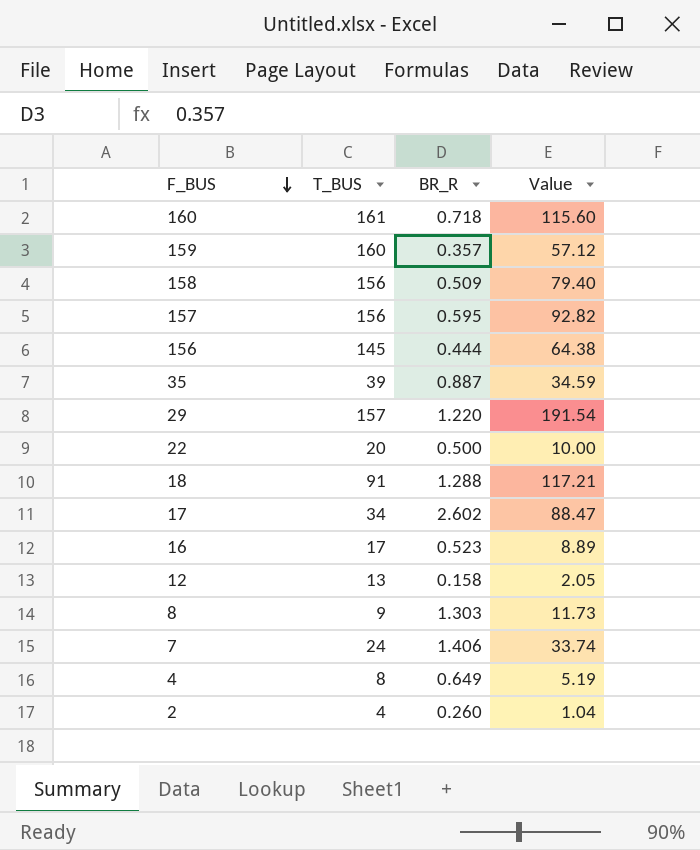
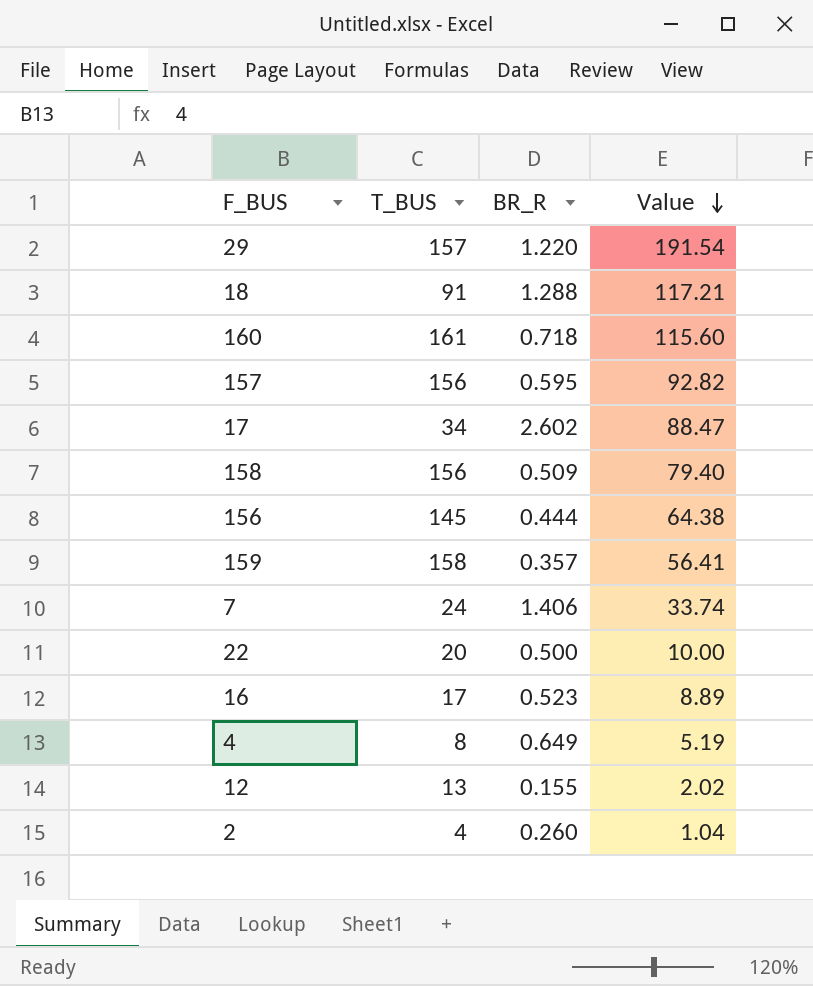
row order: F_BUS descending -> Value descending
row 35: 39 | 0.887 | 34.59 -> none
row 8: 9 | 1.303 | 11.73 -> none
159 | T_BUS: 160 -> 158
159 | Value: 57.12 -> 56.41
12 | BR_R: 0.158 -> 0.155
12 | Value: 2.05 -> 2.02

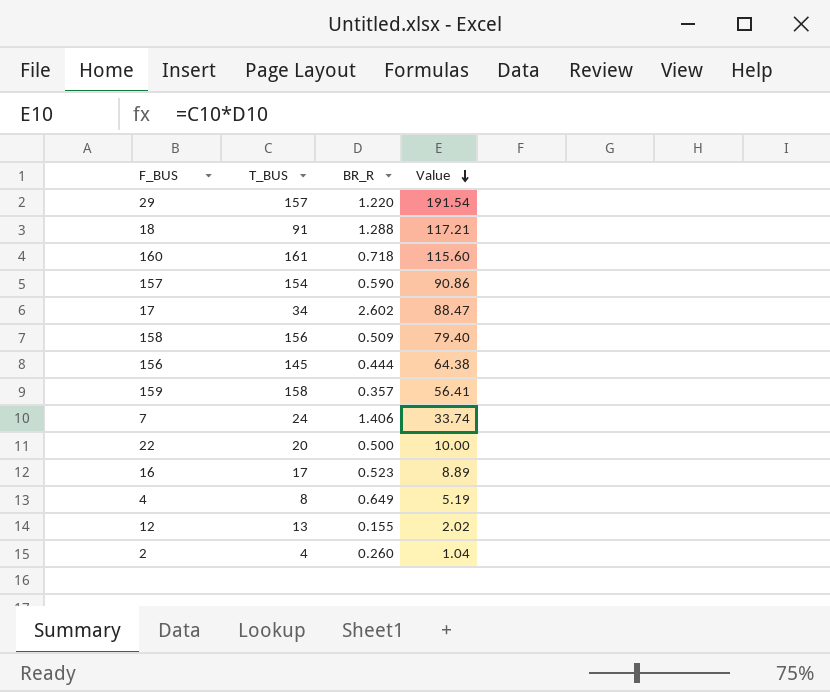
157 | T_BUS: 156 -> 154
157 | BR_R: 0.595 -> 0.590
157 | Value: 92.82 -> 90.86

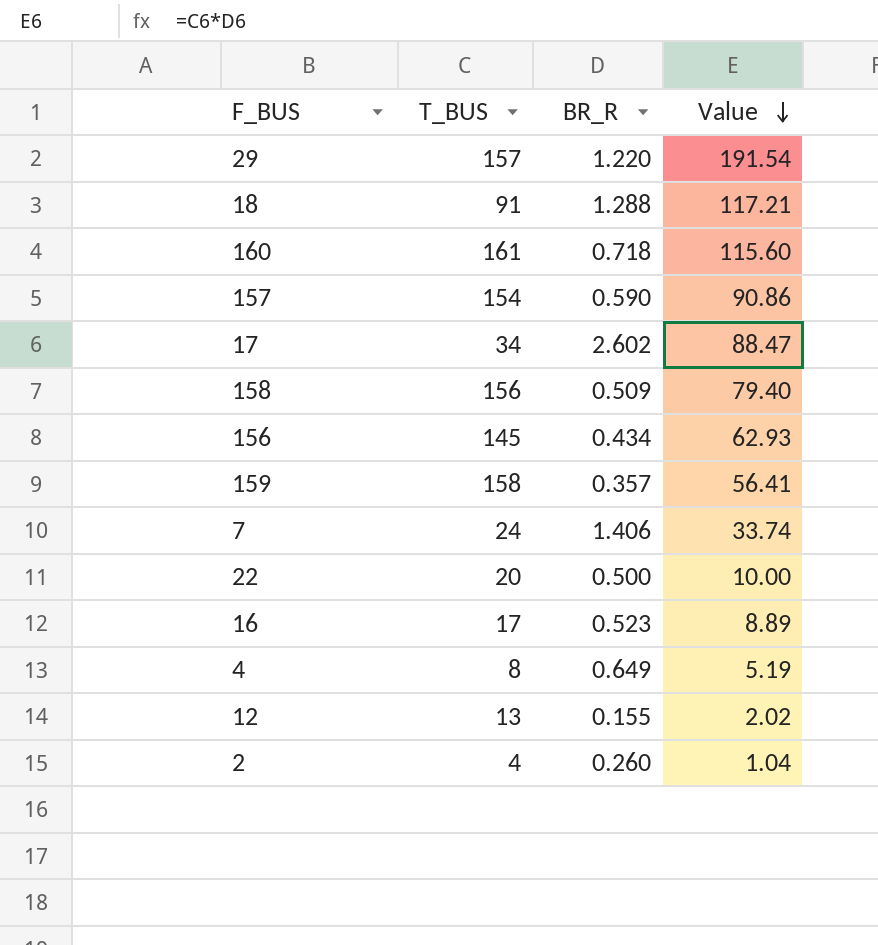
156 | BR_R: 0.444 -> 0.434
156 | Value: 64.38 -> 62.93

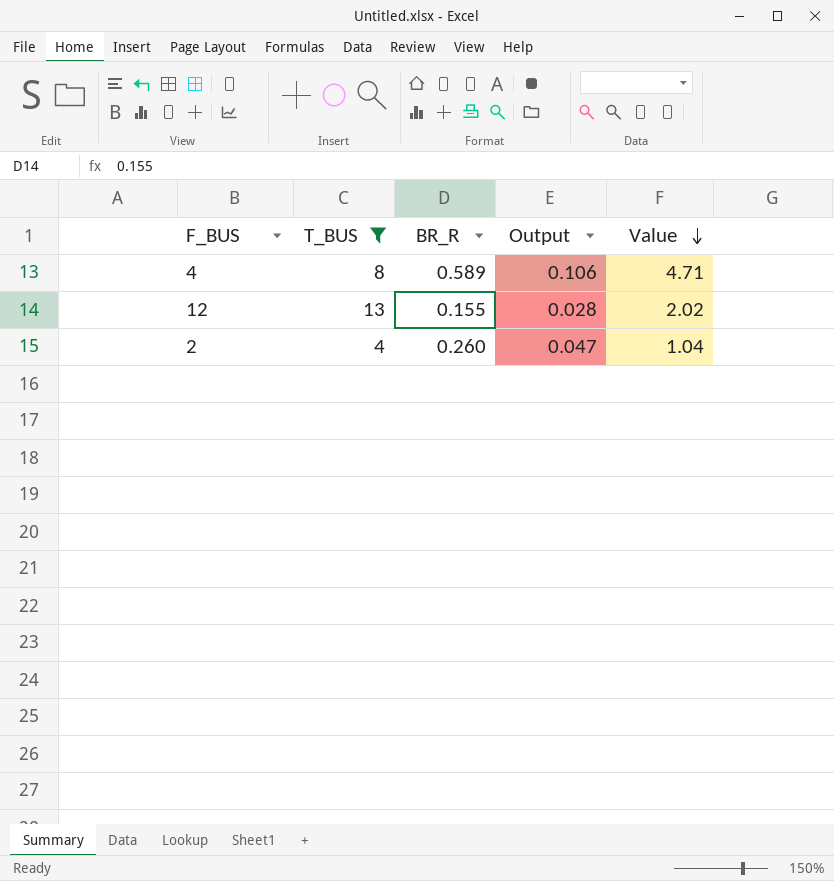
filter: none -> T_BUS <= 13
column Output | formula: none -> [BR_R] * 0.18
4 | BR_R: 0.649 -> 0.589
4 | Value: 5.19 -> 4.71

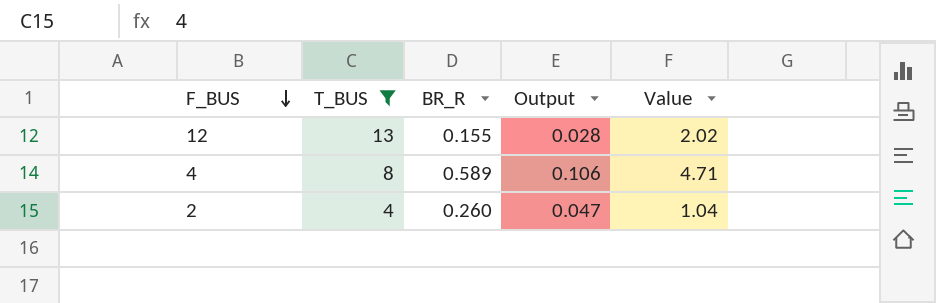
row order: Value descending -> F_BUS descending

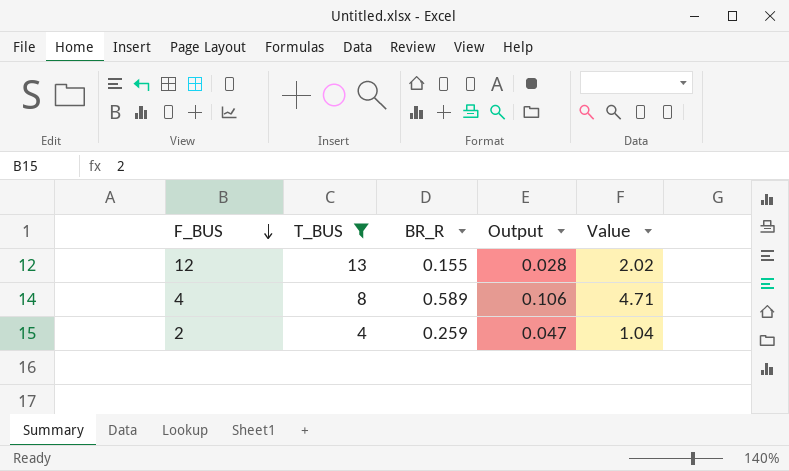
2 | BR_R: 0.260 -> 0.259

